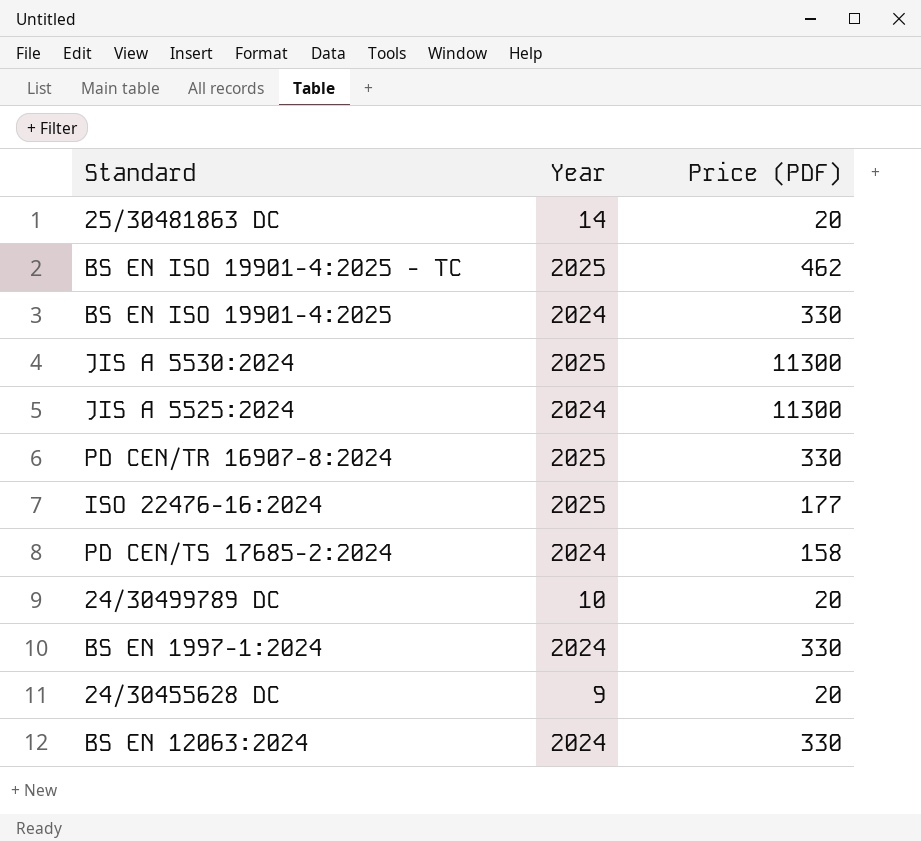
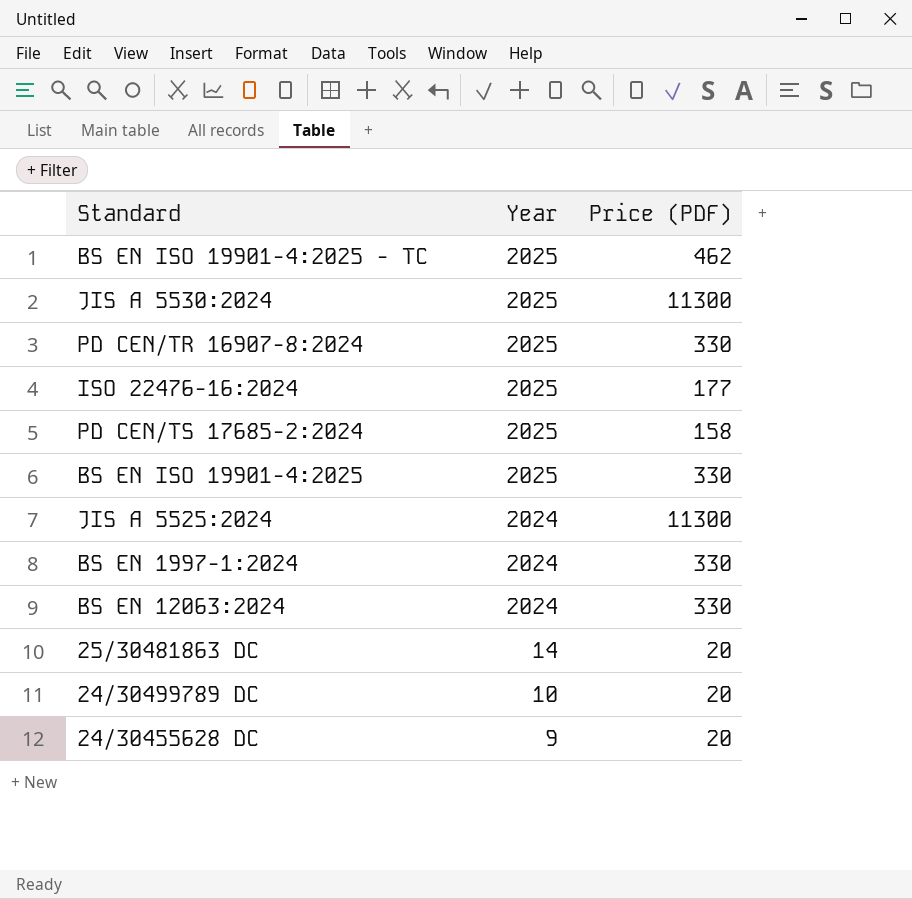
row order: none -> Year descending
PD CEN/TS 17685-2:2024 | Year: 2024 -> 2025
BS EN ISO 19901-4:2025 | Year: 2024 -> 2025

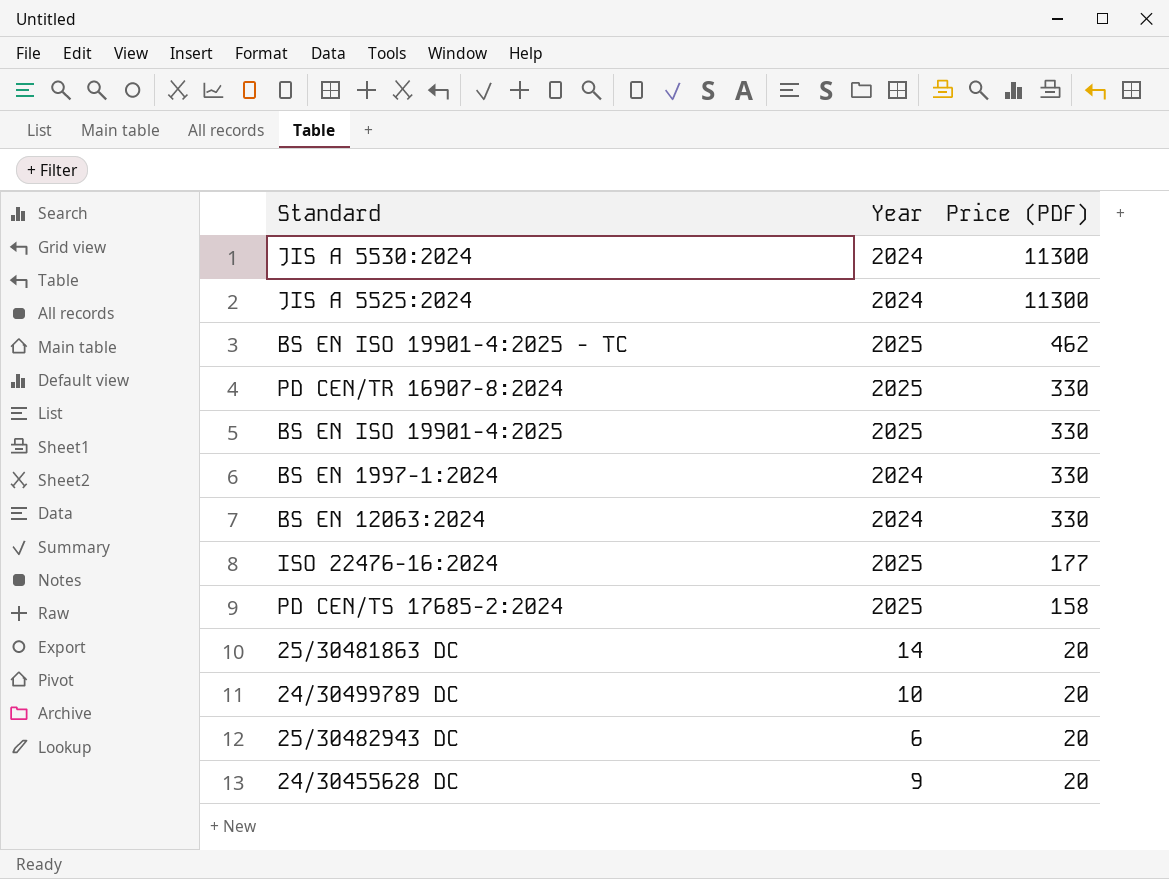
row order: Year descending -> Price (PDF) descending
JIS A 5530:2024 | Year: 2025 -> 2024
row 25/30482943 DC: none -> 6 | 20

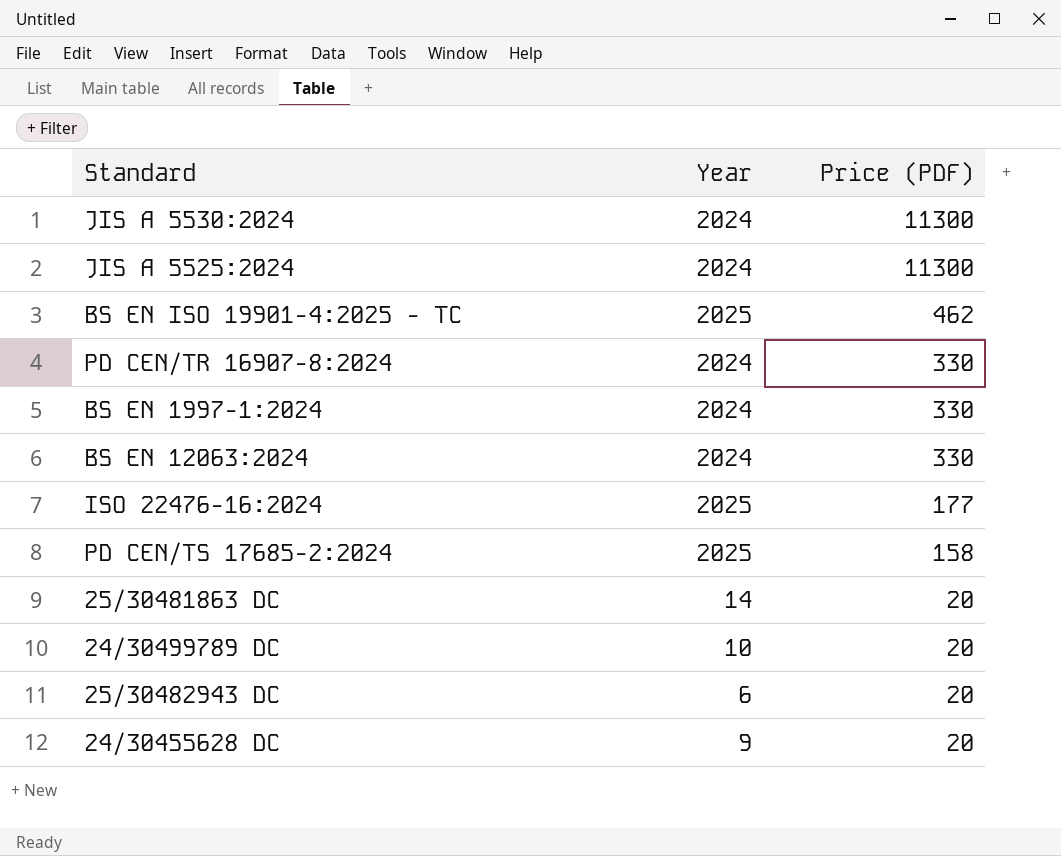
row BS EN ISO 19901-4:2025: 2025 | 330 -> none
PD CEN/TR 16907-8:2024 | Year: 2025 -> 2024

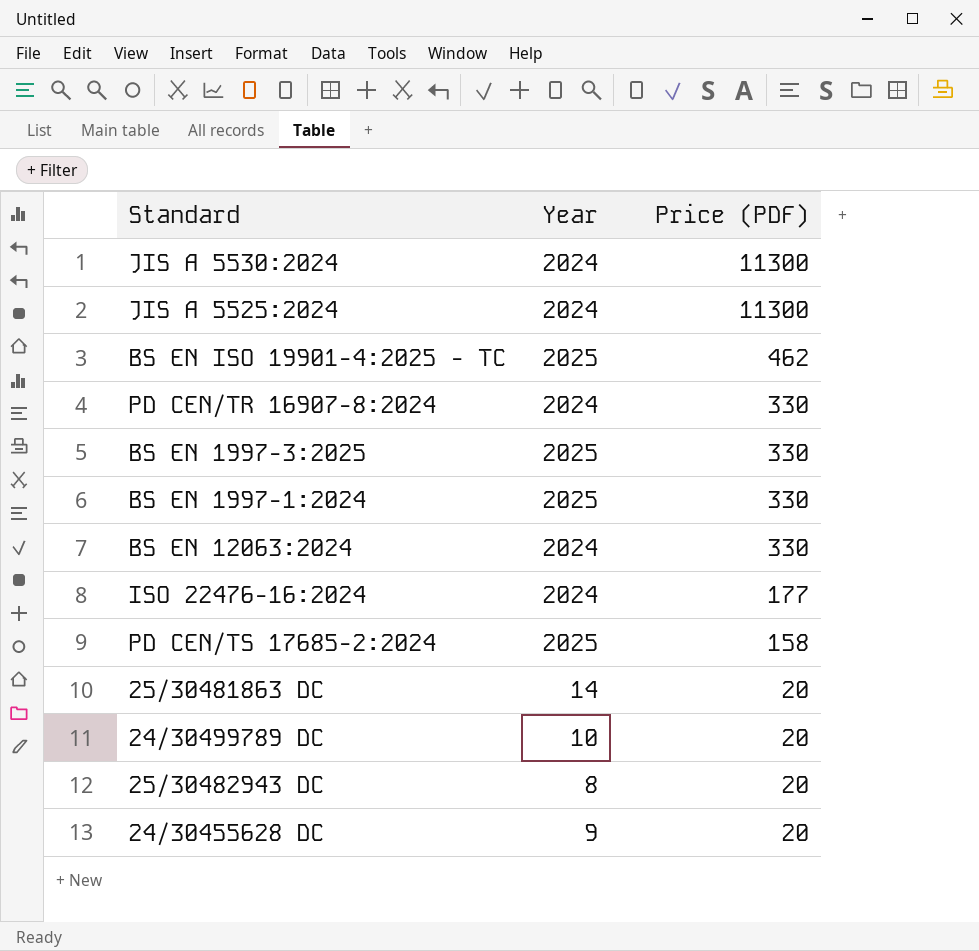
row BS EN 1997-3:2025: none -> 2025 | 330
BS EN 1997-1:2024 | Year: 2024 -> 2025
ISO 22476-16:2024 | Year: 2025 -> 2024
25/30482943 DC | Year: 6 -> 8

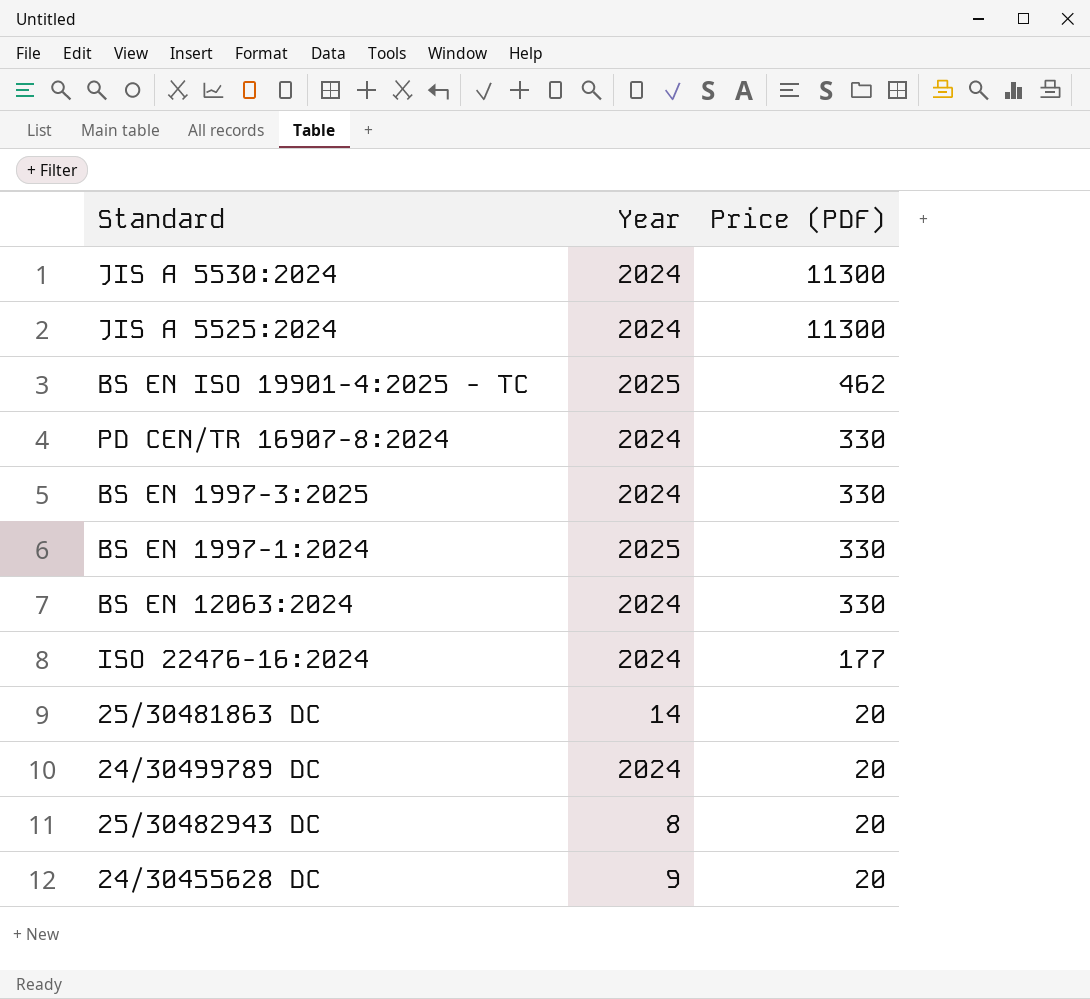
row PD CEN/TS 17685-2:2024: 2025 | 158 -> none
BS EN 1997-3:2025 | Year: 2025 -> 2024
24/30499789 DC | Year: 10 -> 2024

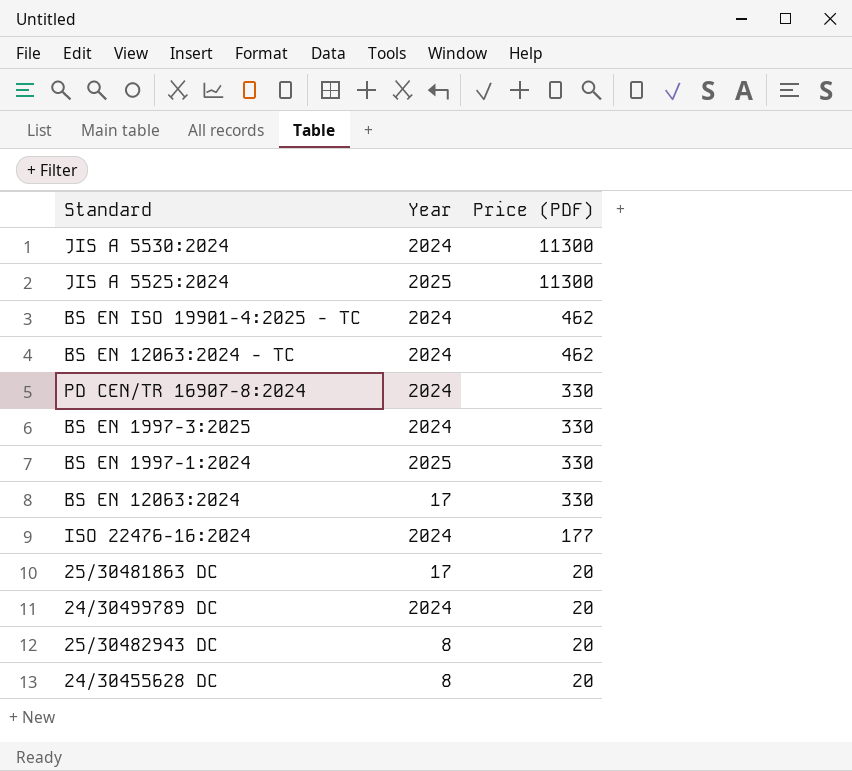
JIS A 5525:2024 | Year: 2024 -> 2025
BS EN ISO 19901-4:2025 - TC | Year: 2025 -> 2024
row BS EN 12063:2024 - TC: none -> 2024 | 462
BS EN 12063:2024 | Year: 2024 -> 17
25/30481863 DC | Year: 14 -> 17
24/30455628 DC | Year: 9 -> 8

